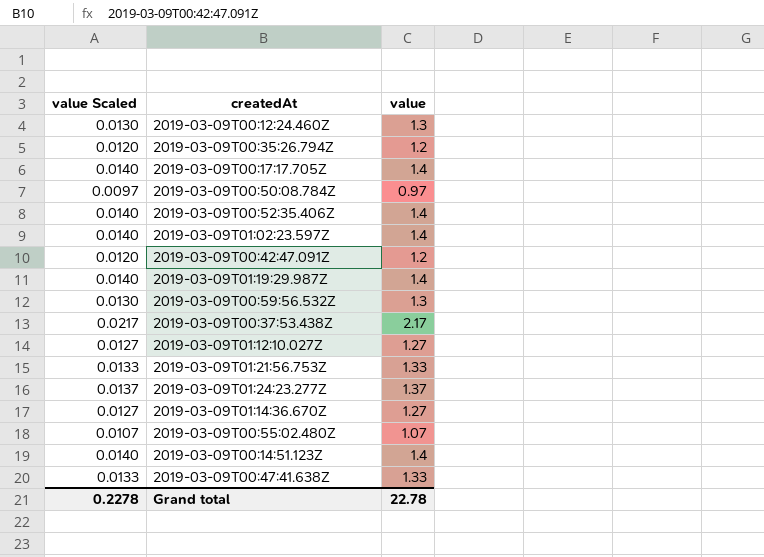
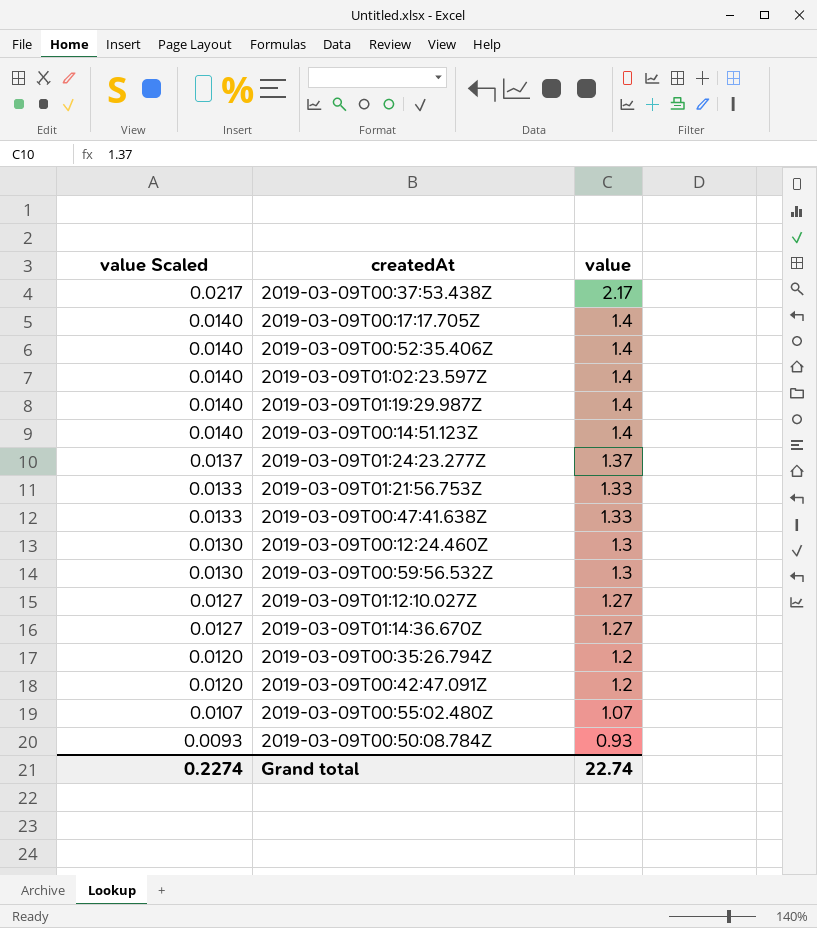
row order: none -> value Scaled descending
2019-03-09T00:50:08.784Z | value Scaled: 0.0097 -> 0.0093
2019-03-09T00:50:08.784Z | value: 0.97 -> 0.93
Grand total | value Scaled: 0.2278 -> 0.2274
Grand total | value: 22.78 -> 22.74

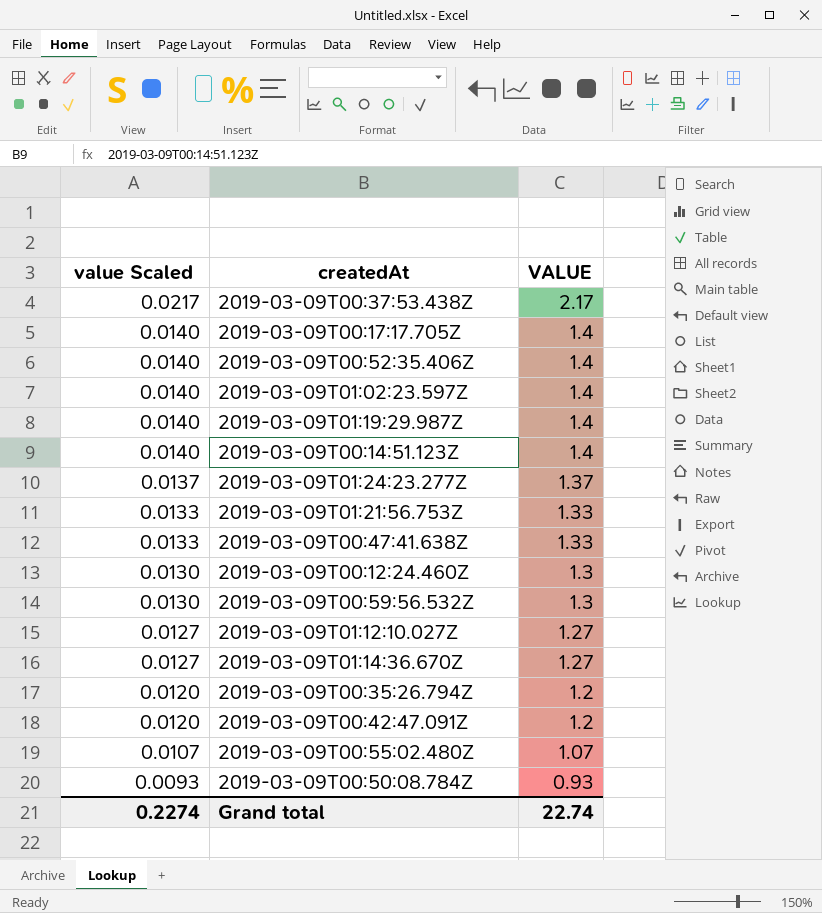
column name: value -> VALUE

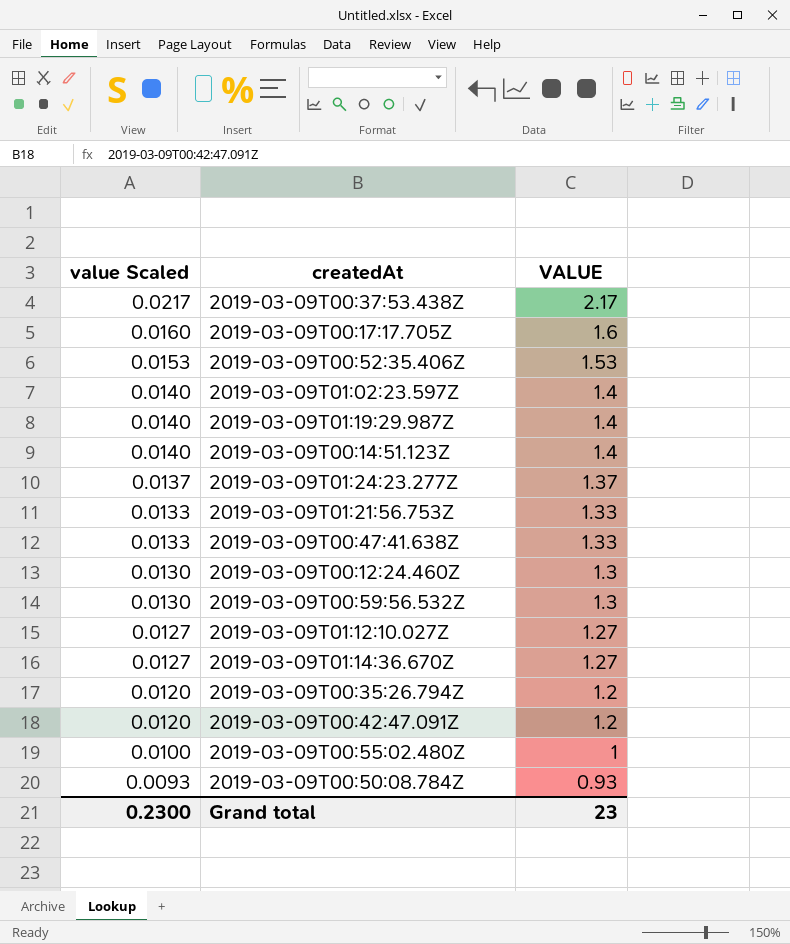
2019-03-09T00:17:17.705Z | value Scaled: 0.0140 -> 0.0160
2019-03-09T00:17:17.705Z | VALUE: 1.4 -> 1.6
2019-03-09T00:52:35.406Z | value Scaled: 0.0140 -> 0.0153
2019-03-09T00:52:35.406Z | VALUE: 1.4 -> 1.53
2019-03-09T00:55:02.480Z | value Scaled: 0.0107 -> 0.0100
2019-03-09T00:55:02.480Z | VALUE: 1.07 -> 1
Grand total | value Scaled: 0.2274 -> 0.2300
Grand total | VALUE: 22.74 -> 23

